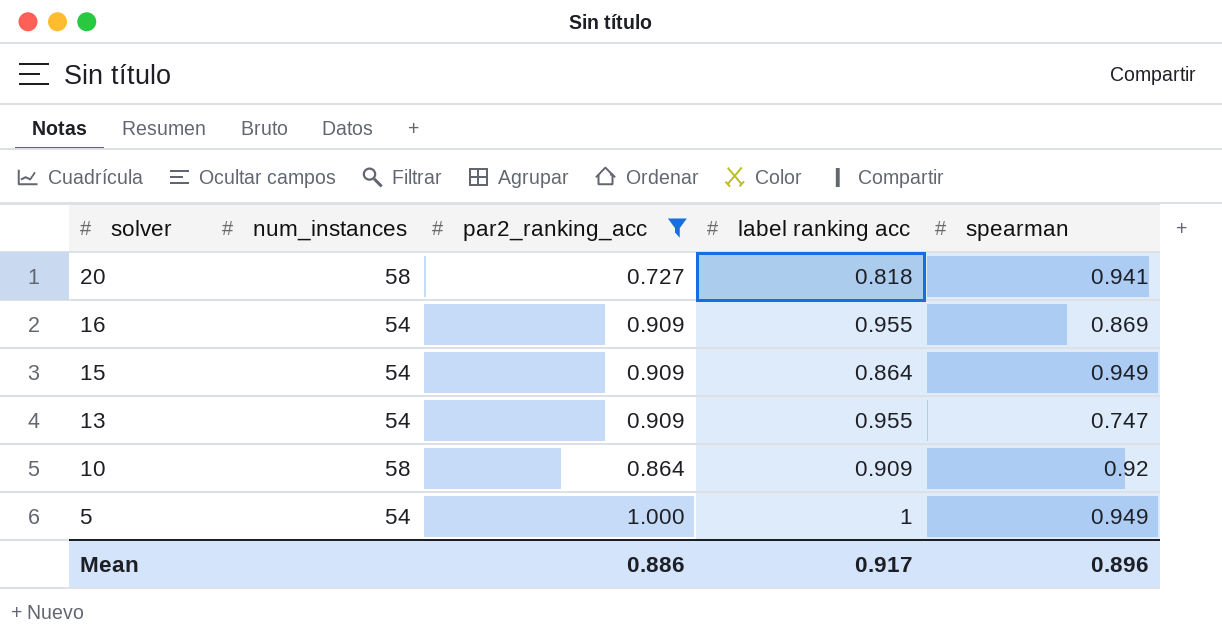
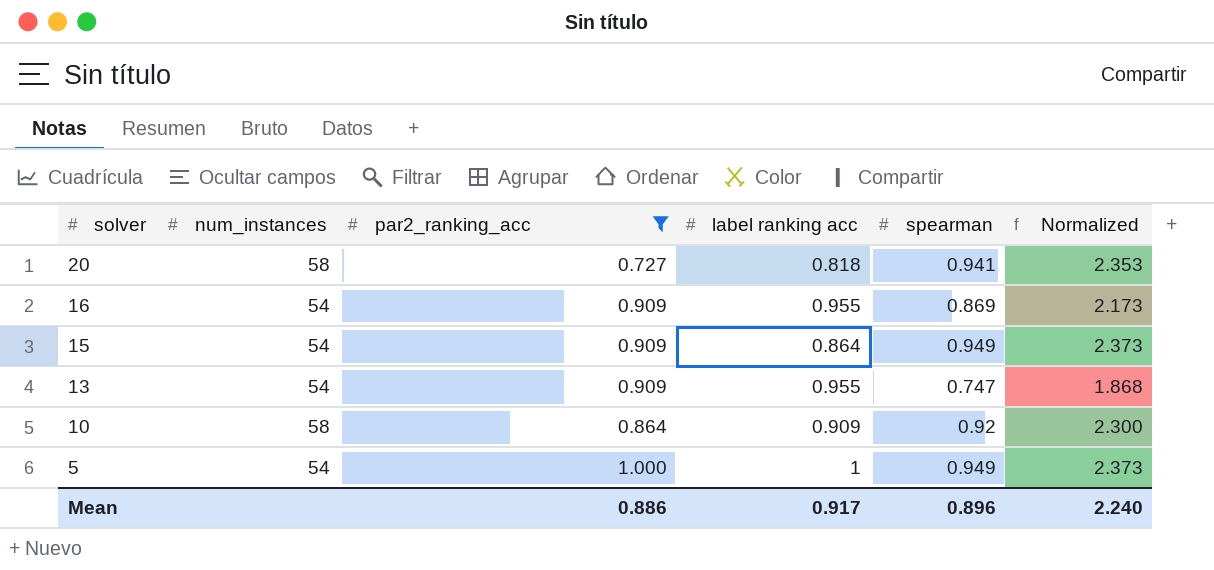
column Normalized | formula: none -> [spearman] * 2.5

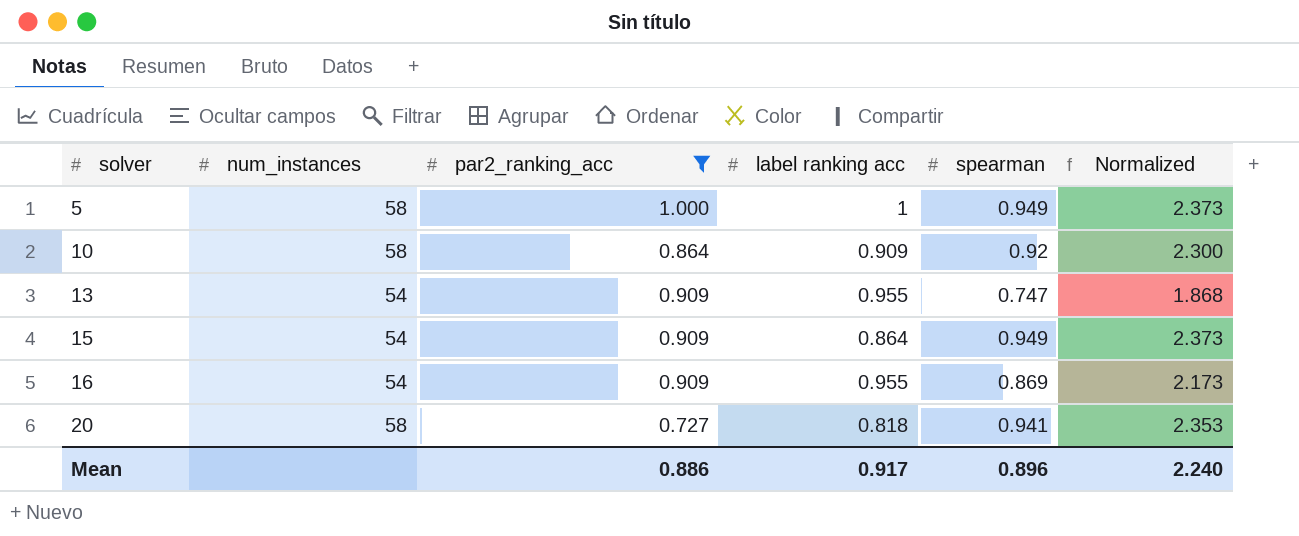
row order: solver descending -> solver ascending
5 | num_instances: 54 -> 58

